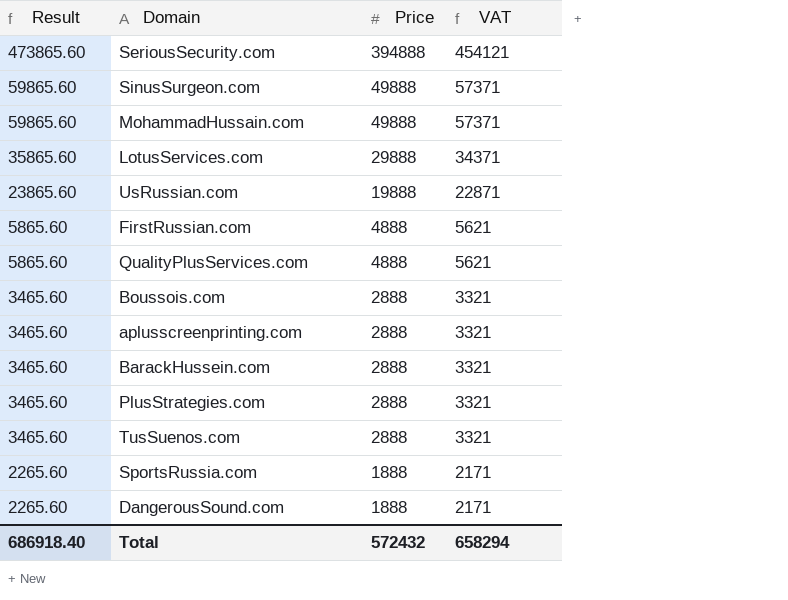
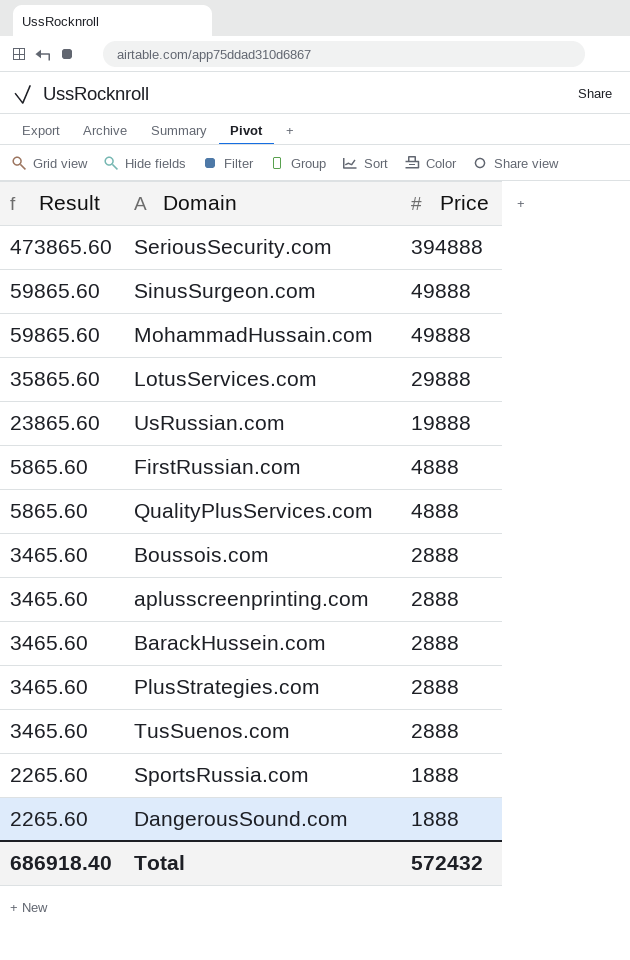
column VAT | formula: [Price] * 1.15 -> none

